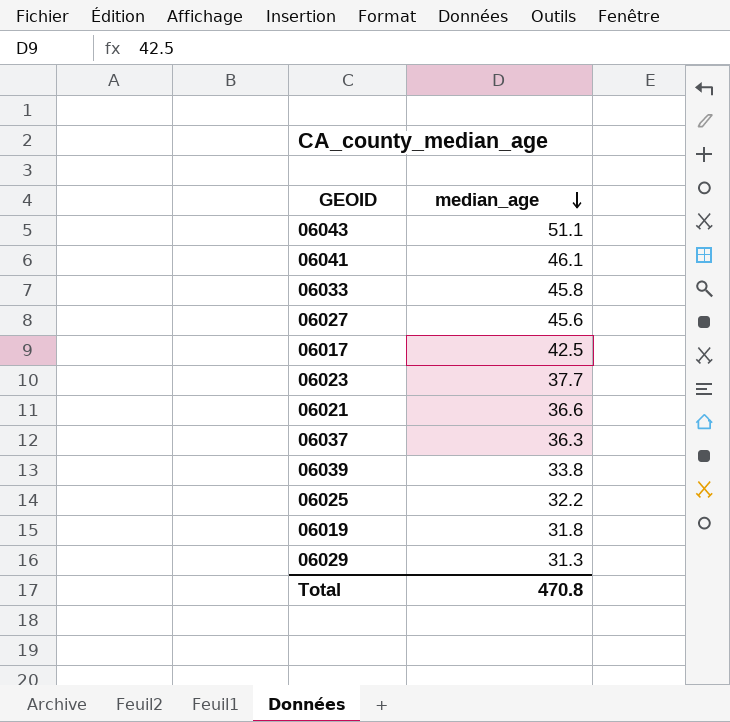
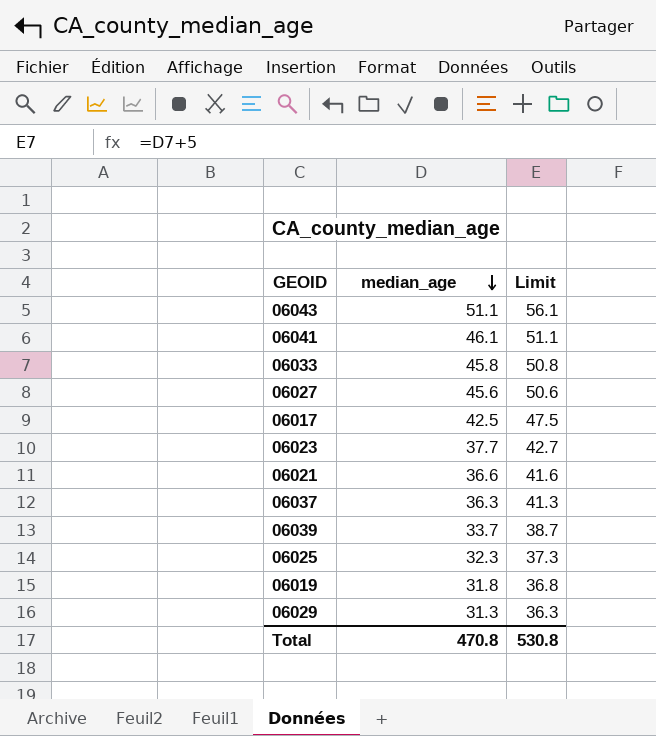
column Limit | formula: none -> [median_age] + 5
06039 | median_age: 33.8 -> 33.7
06025 | median_age: 32.2 -> 32.3

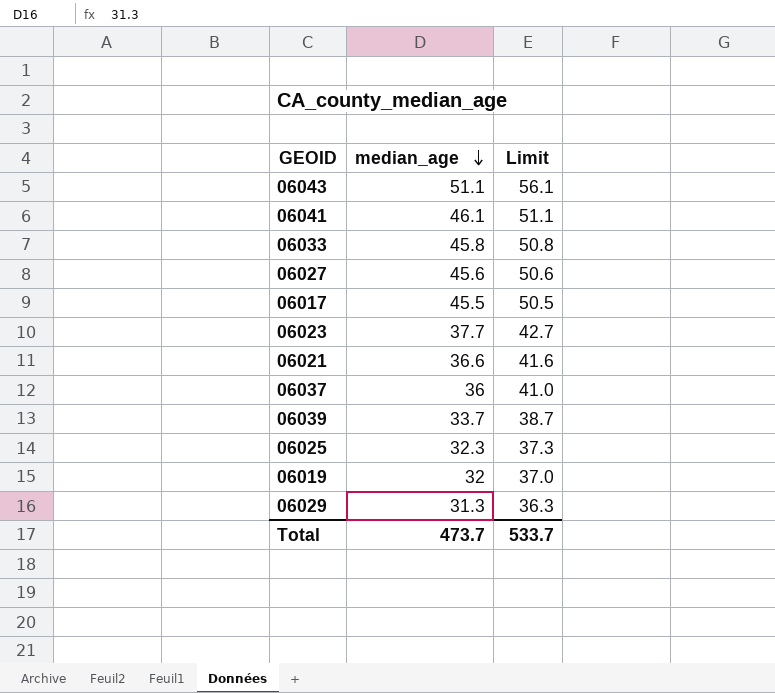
06017 | median_age: 42.5 -> 45.5
06017 | Limit: 47.5 -> 50.5
06037 | median_age: 36.3 -> 36
06037 | Limit: 41.3 -> 41.0
06019 | median_age: 31.8 -> 32
06019 | Limit: 36.8 -> 37.0
Total | median_age: 470.8 -> 473.7
Total | Limit: 530.8 -> 533.7

